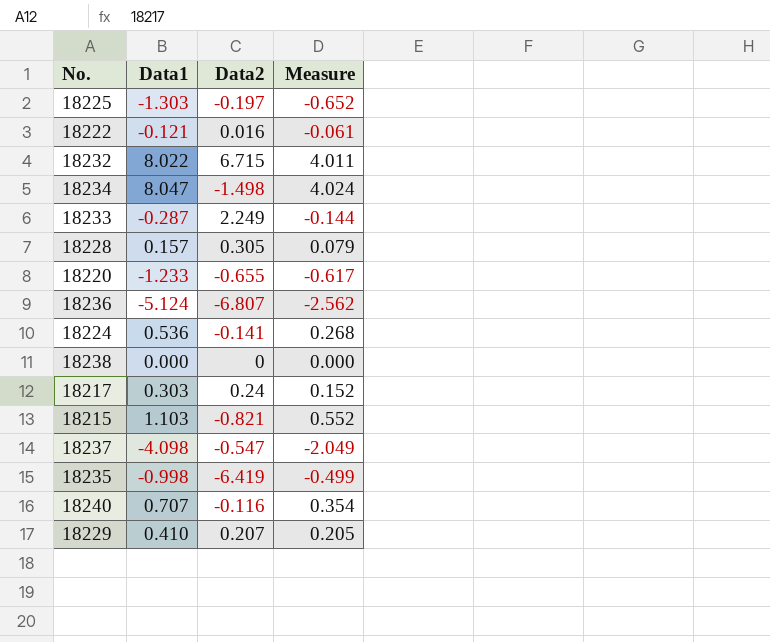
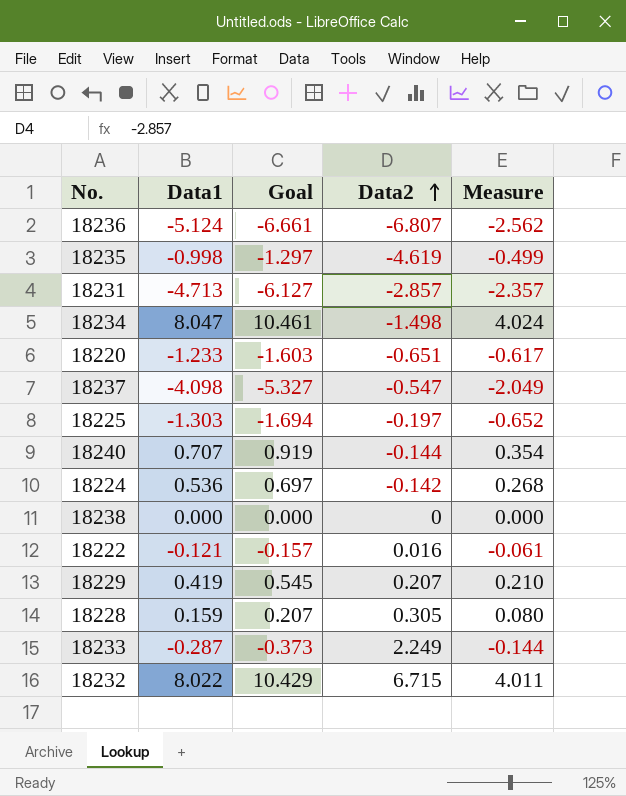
row order: none -> Data2 ascending
column Goal | formula: none -> [Data1] * 1.3
row 18217: 0.303 | 0.24 | 0.152 -> none
row 18215: 1.103 | -0.821 | 0.552 -> none
18235 | Data2: -6.419 -> -4.619
row 18231: none -> -4.713 | -6.127 | -2.857 | -2.357
18220 | Data2: -0.655 -> -0.651
18240 | Data2: -0.116 -> -0.144
18224 | Data2: -0.141 -> -0.142
18229 | Data1: 0.410 -> 0.419
18229 | Measure: 0.205 -> 0.210
18228 | Data1: 0.157 -> 0.159
18228 | Measure: 0.079 -> 0.080

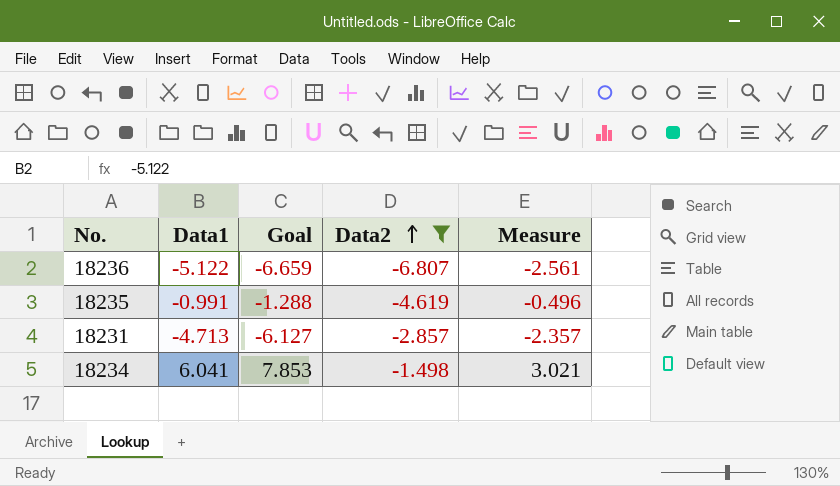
filter: none -> Data2 <= -1.498
18236 | Data1: -5.124 -> -5.122
18236 | Goal: -6.661 -> -6.659
18236 | Measure: -2.562 -> -2.561
18235 | Data1: -0.998 -> -0.991
18235 | Goal: -1.297 -> -1.288
18235 | Measure: -0.499 -> -0.496
18234 | Data1: 8.047 -> 6.041
18234 | Goal: 10.461 -> 7.853
18234 | Measure: 4.024 -> 3.021

